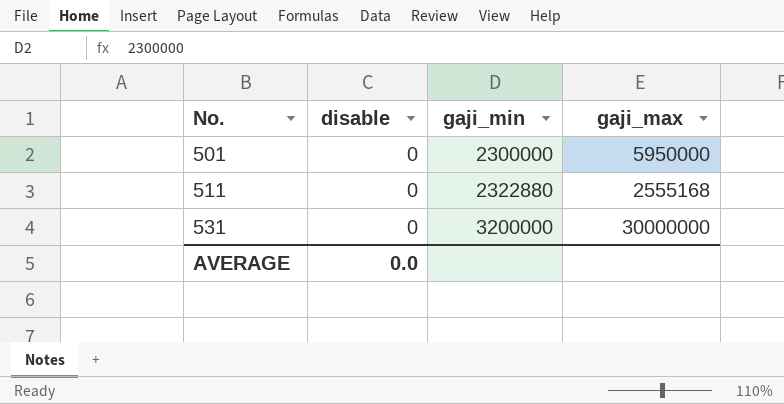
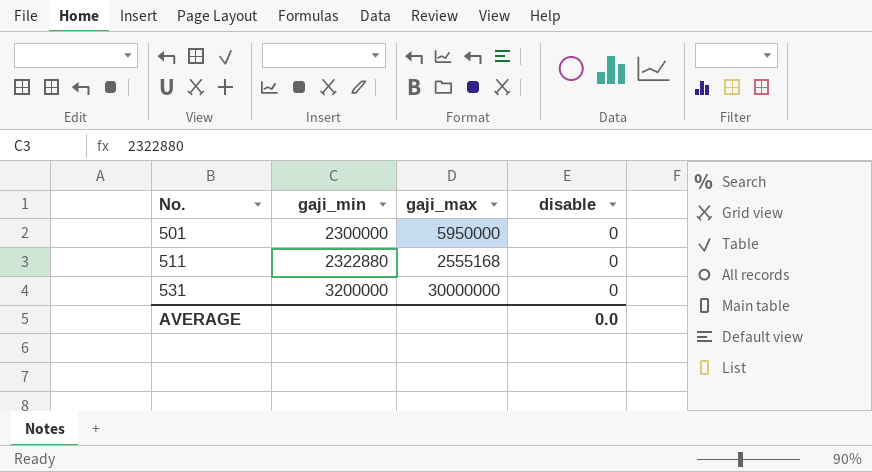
column disable | position: 2 -> 4

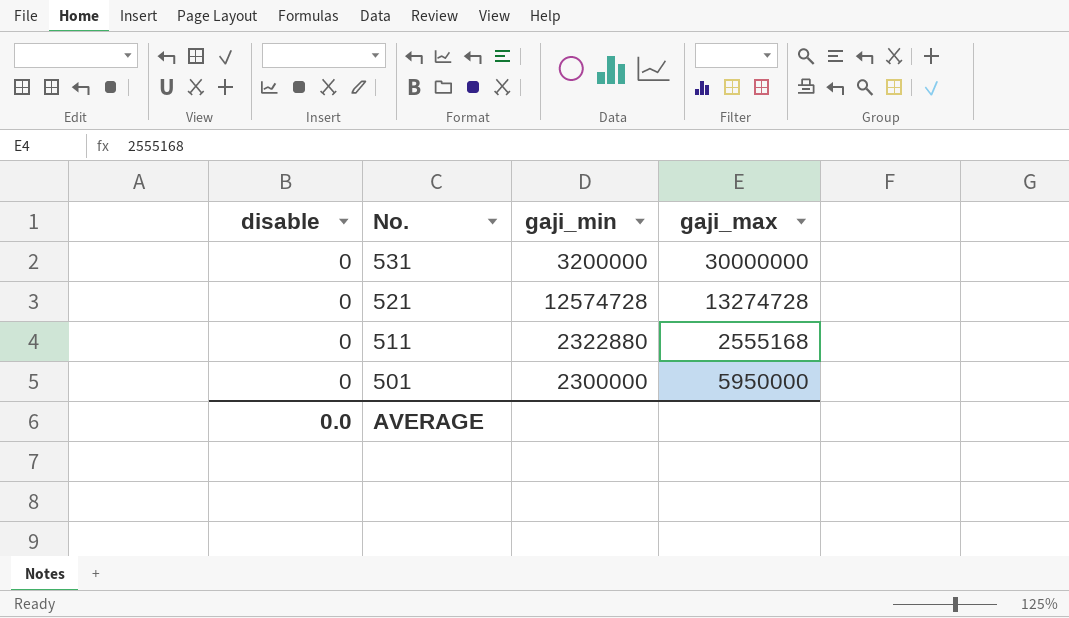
row order: No. ascending -> No. descending
column disable | position: 4 -> 1
row 521: none -> 0 | 12574728 | 13274728

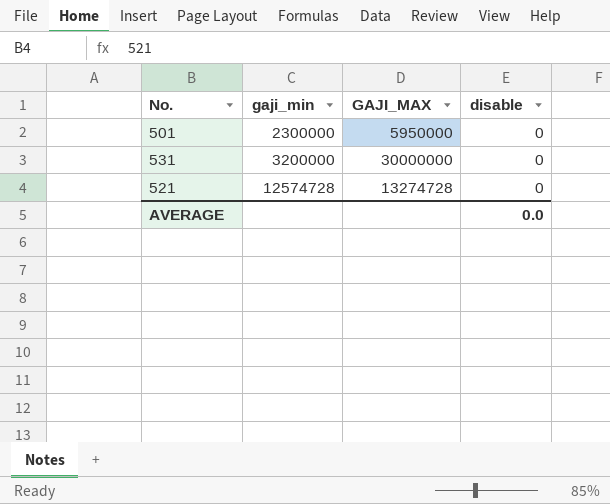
row order: No. descending -> gaji_min ascending
column name: gaji_max -> GAJI_MAX
column disable | position: 1 -> 4
row 511: 0 | 2322880 | 2555168 -> none

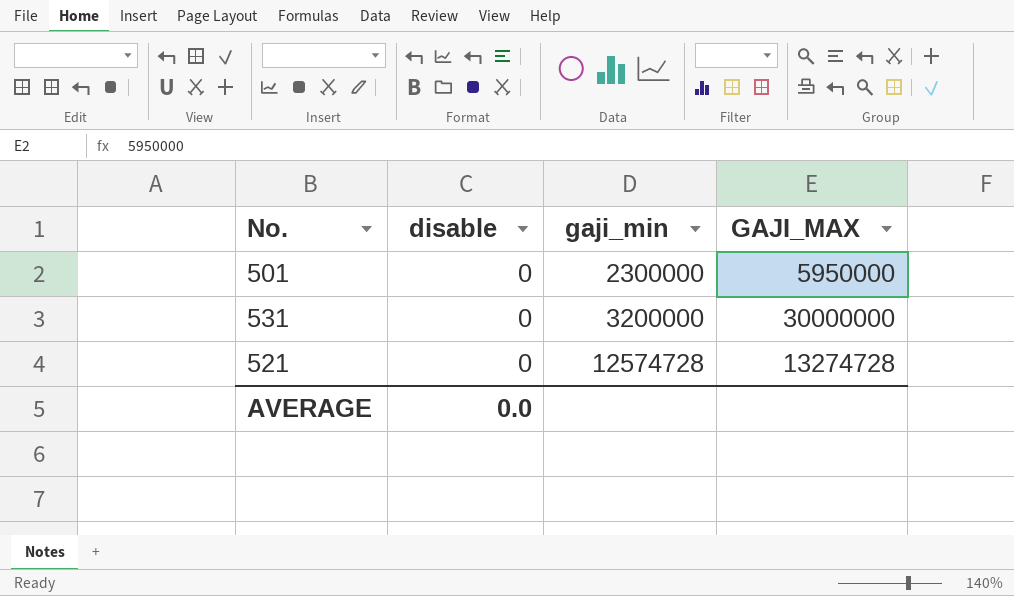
column disable | position: 4 -> 2

